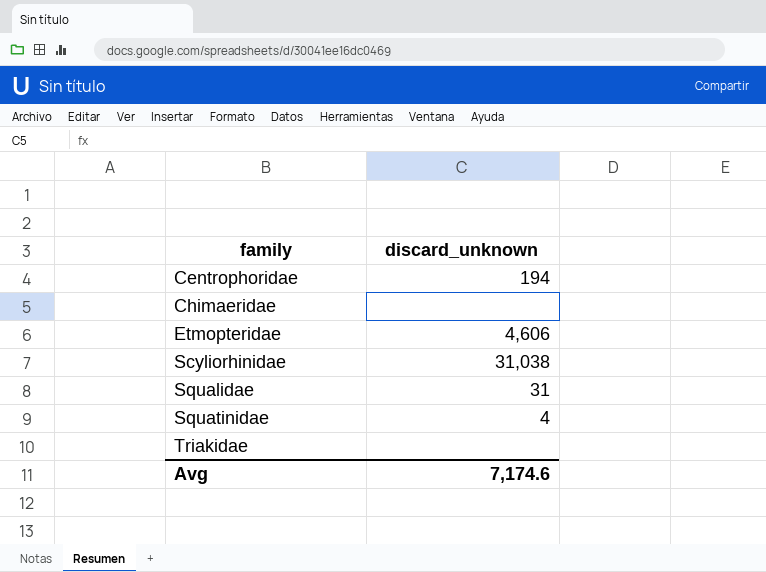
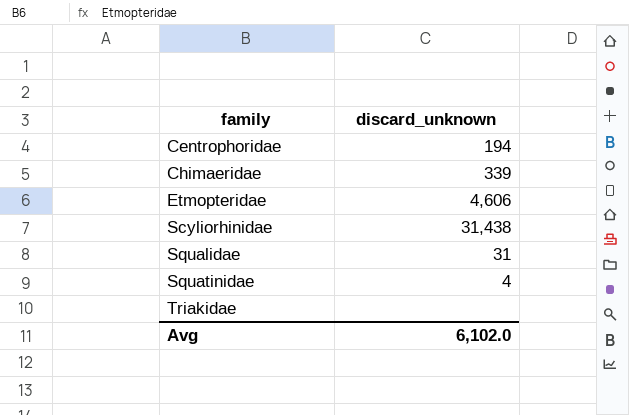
Chimaeridae | discard_unknown: none -> 339
Scyliorhinidae | discard_unknown: 31,038 -> 31,438
Avg | discard_unknown: 7,174.6 -> 6,102.0

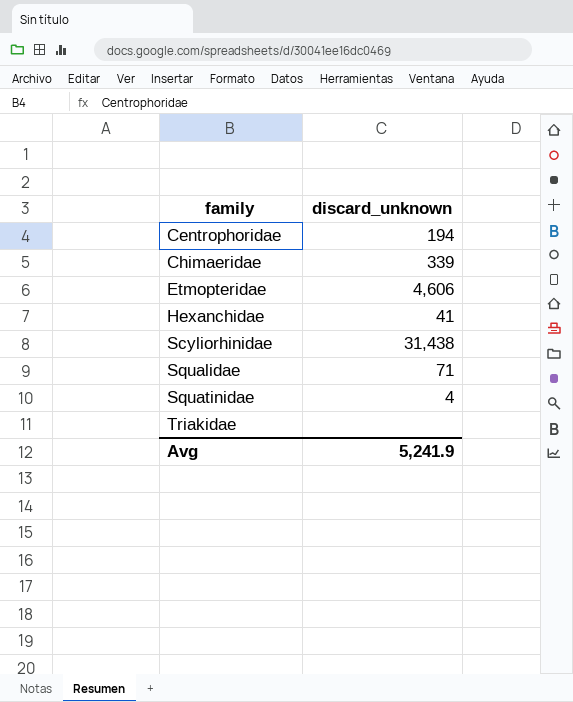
row Hexanchidae: none -> 41
Squalidae | discard_unknown: 31 -> 71
Avg | discard_unknown: 6,102.0 -> 5,241.9

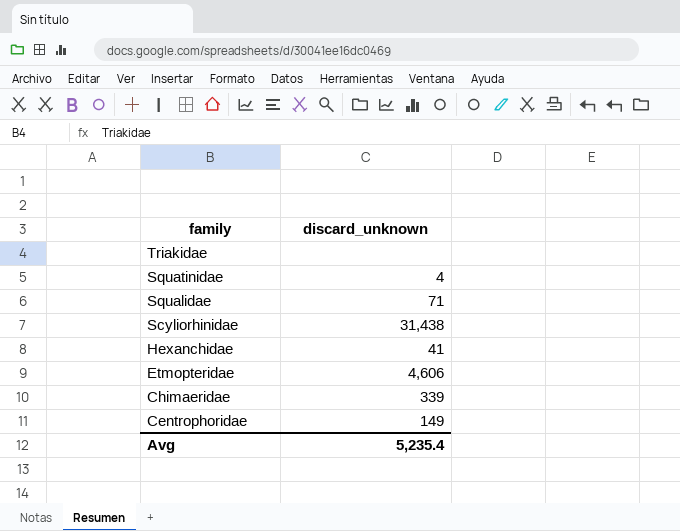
row order: family ascending -> family descending
Centrophoridae | discard_unknown: 194 -> 149
Avg | discard_unknown: 5,241.9 -> 5,235.4

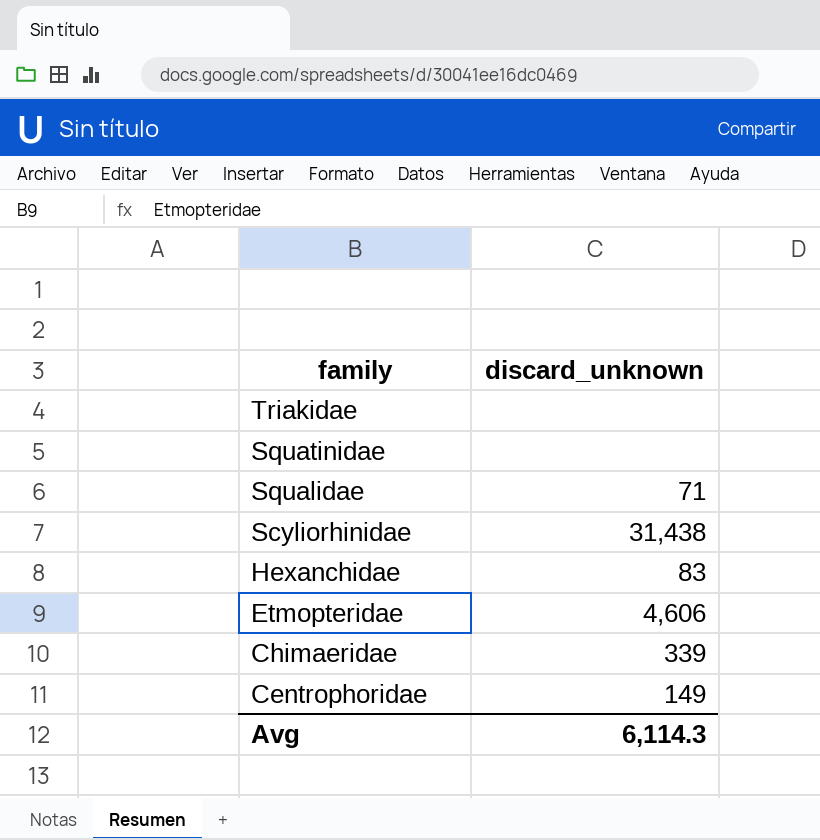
Squatinidae | discard_unknown: 4 -> none
Hexanchidae | discard_unknown: 41 -> 83
Avg | discard_unknown: 5,235.4 -> 6,114.3

